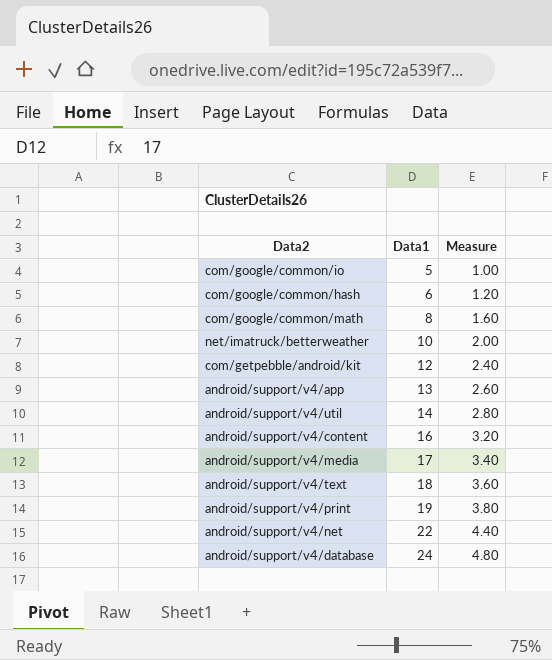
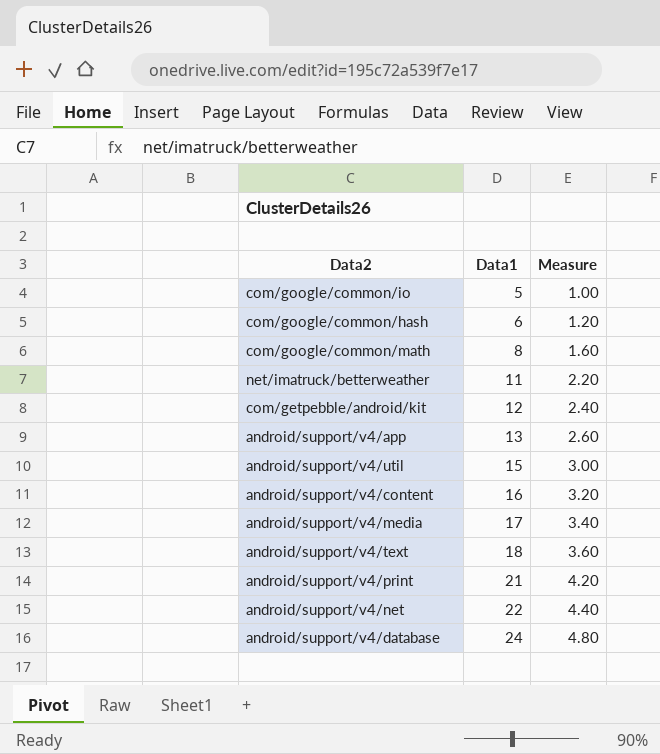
net/imatruck/betterweather | Data1: 10 -> 11
net/imatruck/betterweather | Measure: 2.00 -> 2.20
android/support/v4/util | Data1: 14 -> 15
android/support/v4/util | Measure: 2.80 -> 3.00
android/support/v4/print | Data1: 19 -> 21
android/support/v4/print | Measure: 3.80 -> 4.20

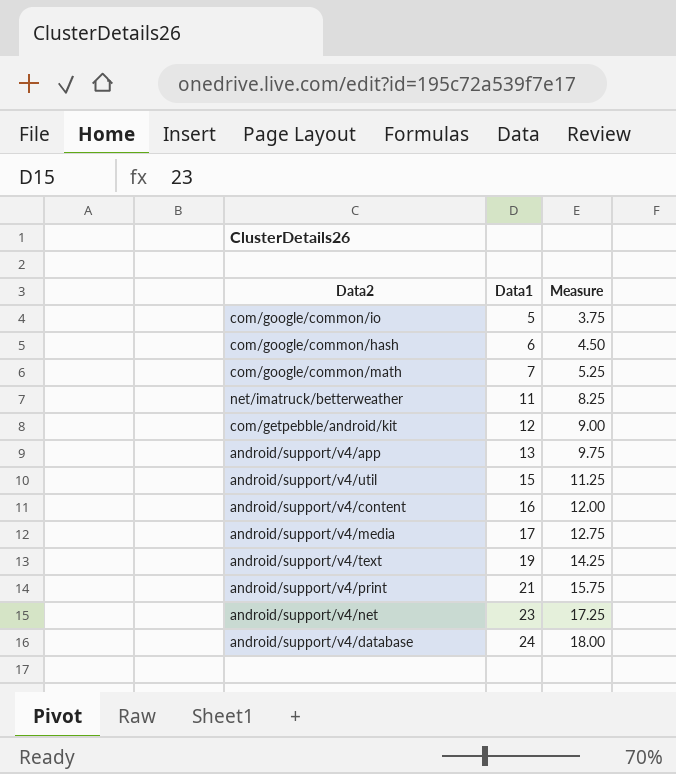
column Measure | formula: [Data1] * 0.2 -> [Data1] * 0.75
com/google/common/math | Data1: 8 -> 7
android/support/v4/text | Data1: 18 -> 19
android/support/v4/net | Data1: 22 -> 23

